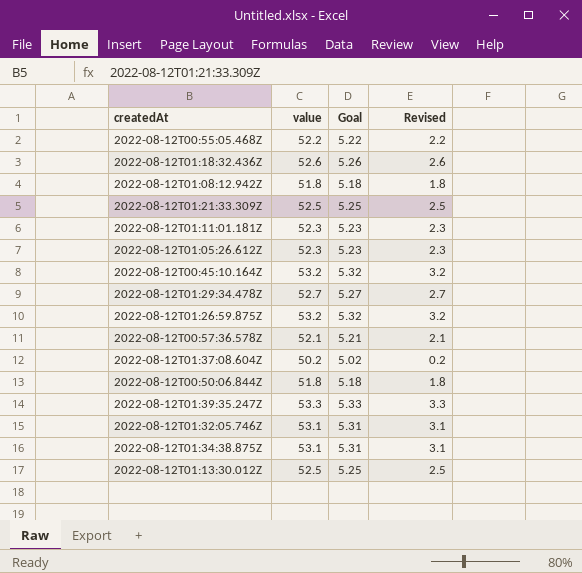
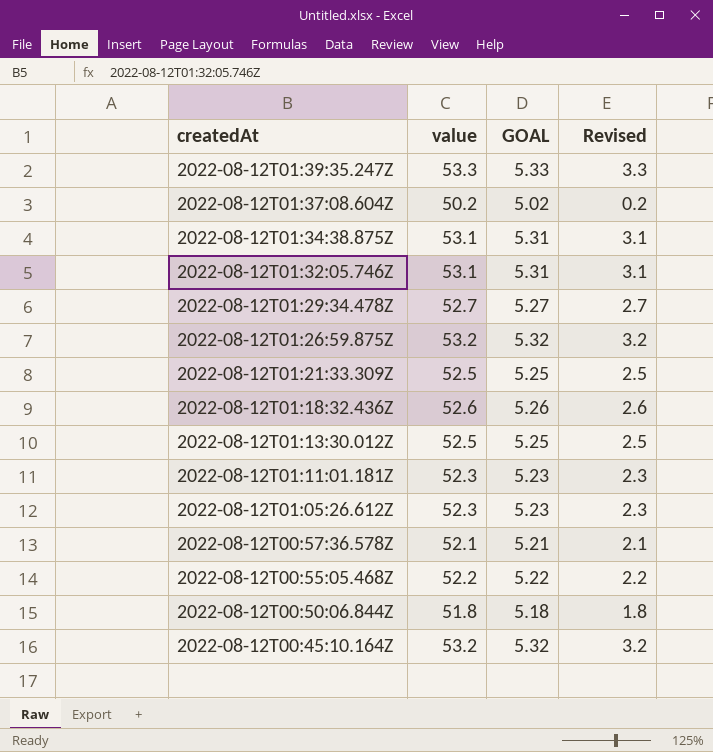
row order: none -> createdAt descending
column name: Goal -> GOAL
row 2022-08-12T01:08:12.942Z: 51.8 | 5.18 | 1.8 -> none

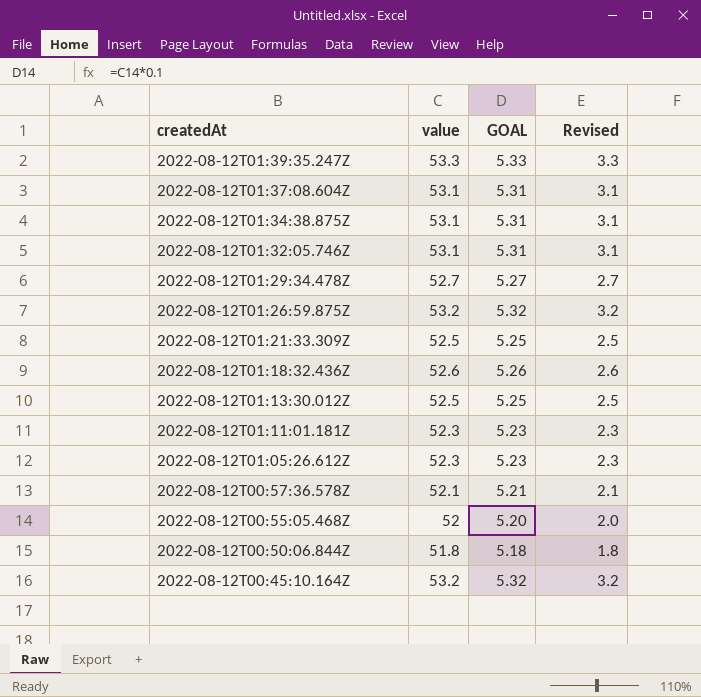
2022-08-12T01:37:08.604Z | value: 50.2 -> 53.1
2022-08-12T01:37:08.604Z | GOAL: 5.02 -> 5.31
2022-08-12T01:37:08.604Z | Revised: 0.2 -> 3.1
2022-08-12T00:55:05.468Z | value: 52.2 -> 52
2022-08-12T00:55:05.468Z | GOAL: 5.22 -> 5.20
2022-08-12T00:55:05.468Z | Revised: 2.2 -> 2.0

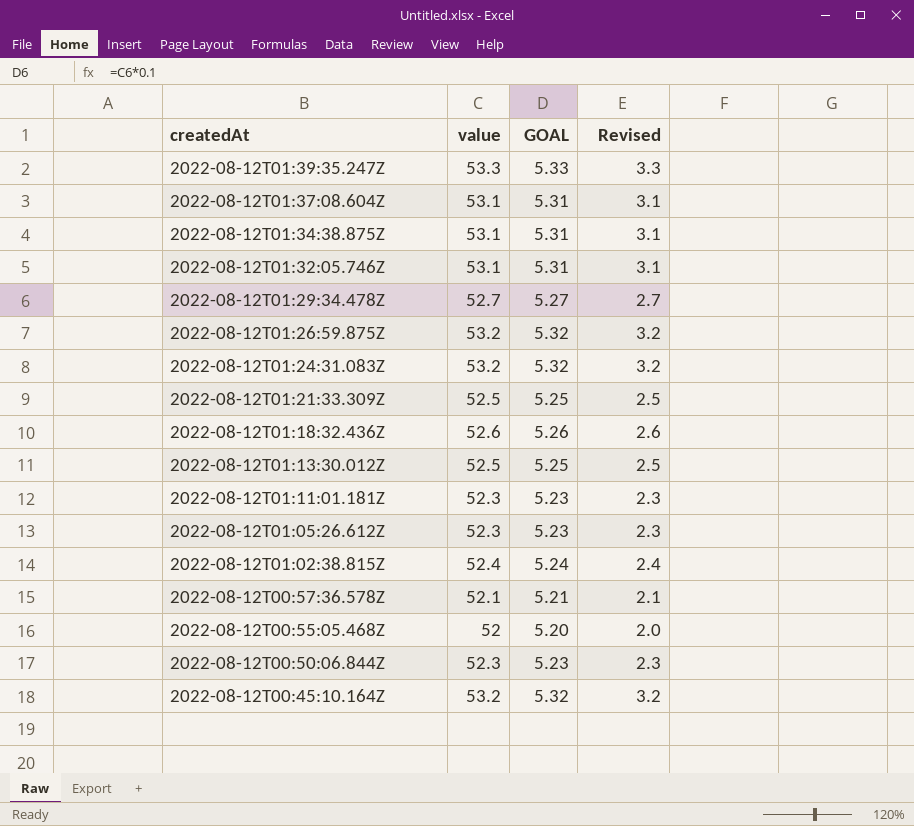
row 2022-08-12T01:24:31.083Z: none -> 53.2 | 5.32 | 3.2
row 2022-08-12T01:02:38.815Z: none -> 52.4 | 5.24 | 2.4
2022-08-12T00:50:06.844Z | value: 51.8 -> 52.3
2022-08-12T00:50:06.844Z | GOAL: 5.18 -> 5.23
2022-08-12T00:50:06.844Z | Revised: 1.8 -> 2.3

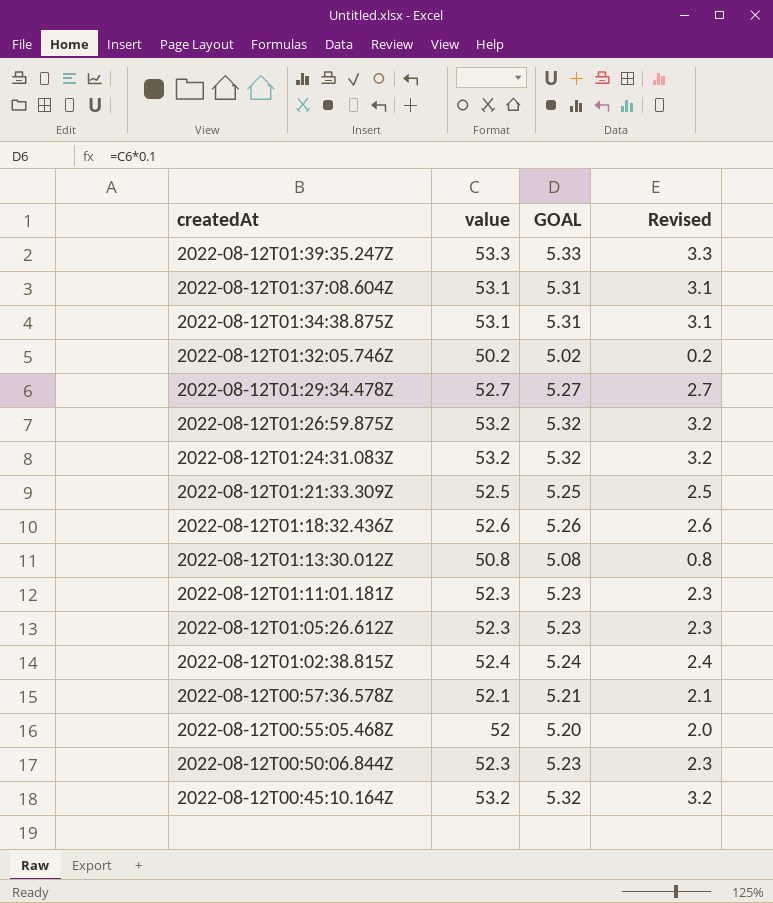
2022-08-12T01:32:05.746Z | value: 53.1 -> 50.2
2022-08-12T01:32:05.746Z | GOAL: 5.31 -> 5.02
2022-08-12T01:32:05.746Z | Revised: 3.1 -> 0.2
2022-08-12T01:13:30.012Z | value: 52.5 -> 50.8
2022-08-12T01:13:30.012Z | GOAL: 5.25 -> 5.08
2022-08-12T01:13:30.012Z | Revised: 2.5 -> 0.8

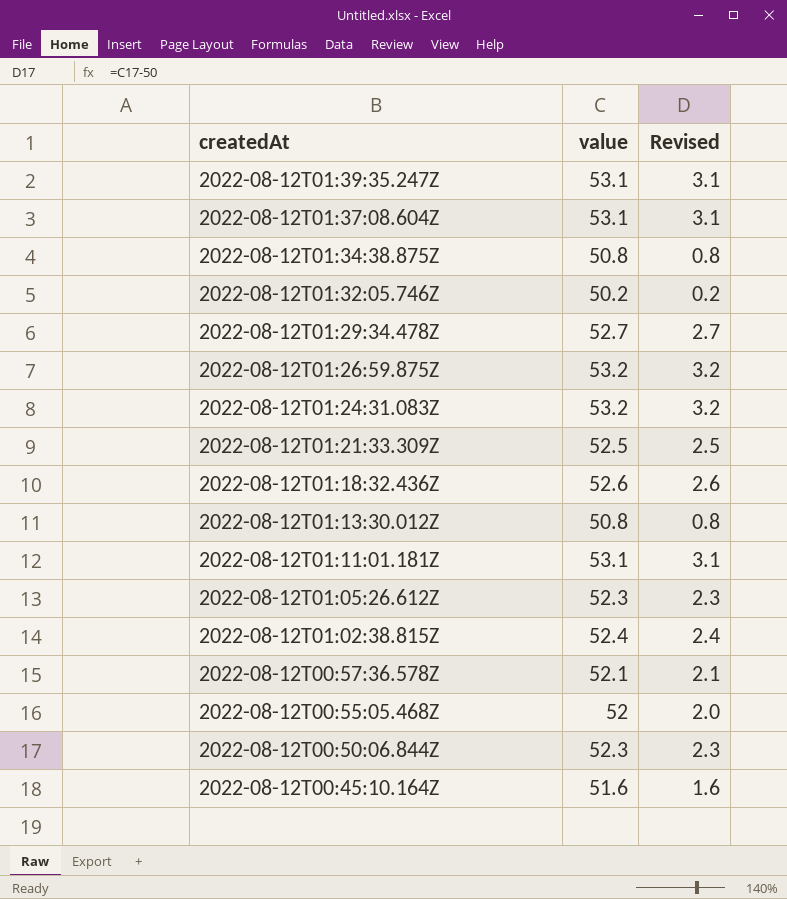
column GOAL | formula: [value] * 0.1 -> none
2022-08-12T01:39:35.247Z | value: 53.3 -> 53.1
2022-08-12T01:39:35.247Z | Revised: 3.3 -> 3.1
2022-08-12T01:34:38.875Z | value: 53.1 -> 50.8
2022-08-12T01:34:38.875Z | Revised: 3.1 -> 0.8
2022-08-12T01:11:01.181Z | value: 52.3 -> 53.1
2022-08-12T01:11:01.181Z | Revised: 2.3 -> 3.1
2022-08-12T00:45:10.164Z | value: 53.2 -> 51.6
2022-08-12T00:45:10.164Z | Revised: 3.2 -> 1.6

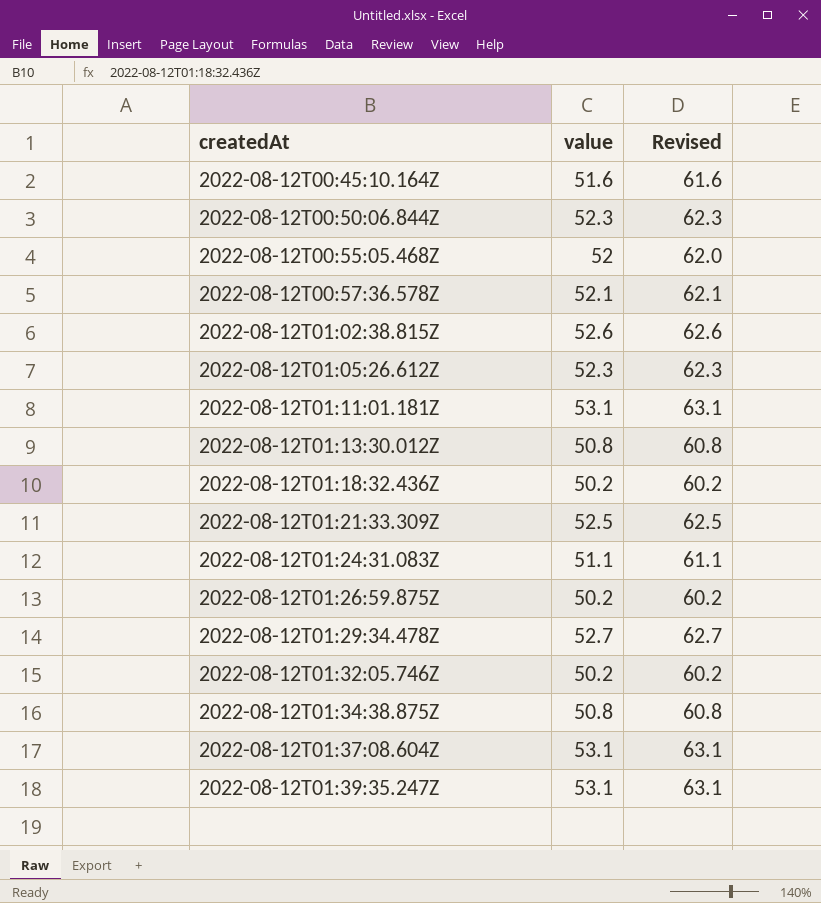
row order: createdAt descending -> createdAt ascending
column Revised | formula: [value] - 50 -> [value] + 10
2022-08-12T01:02:38.815Z | value: 52.4 -> 52.6
2022-08-12T01:18:32.436Z | value: 52.6 -> 50.2
2022-08-12T01:24:31.083Z | value: 53.2 -> 51.1
2022-08-12T01:26:59.875Z | value: 53.2 -> 50.2

